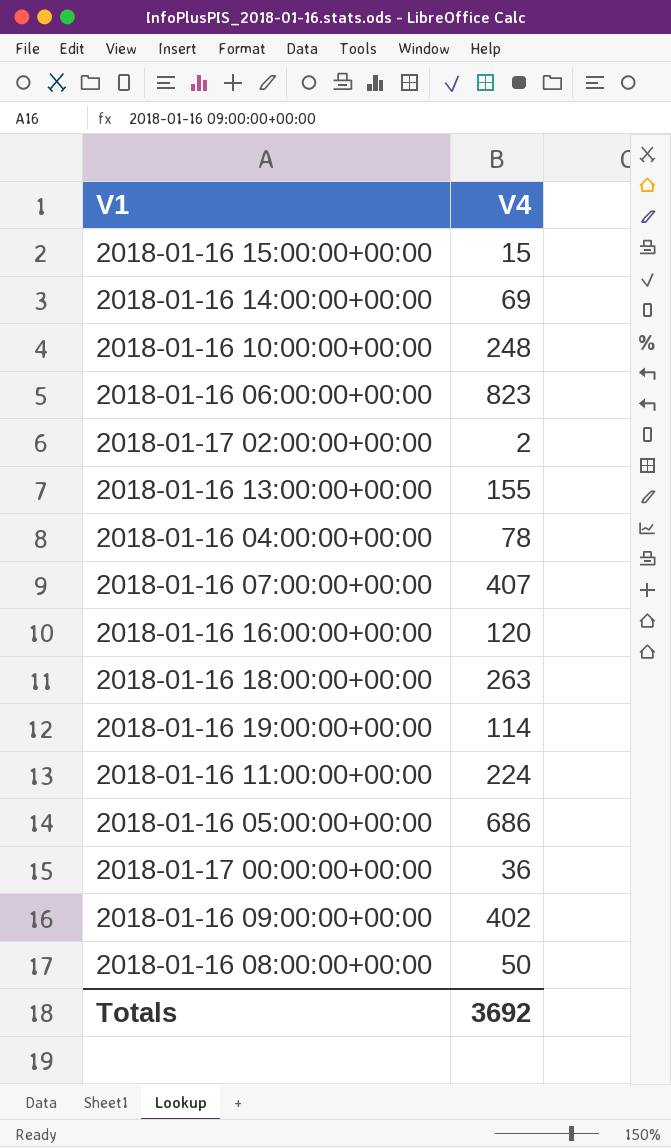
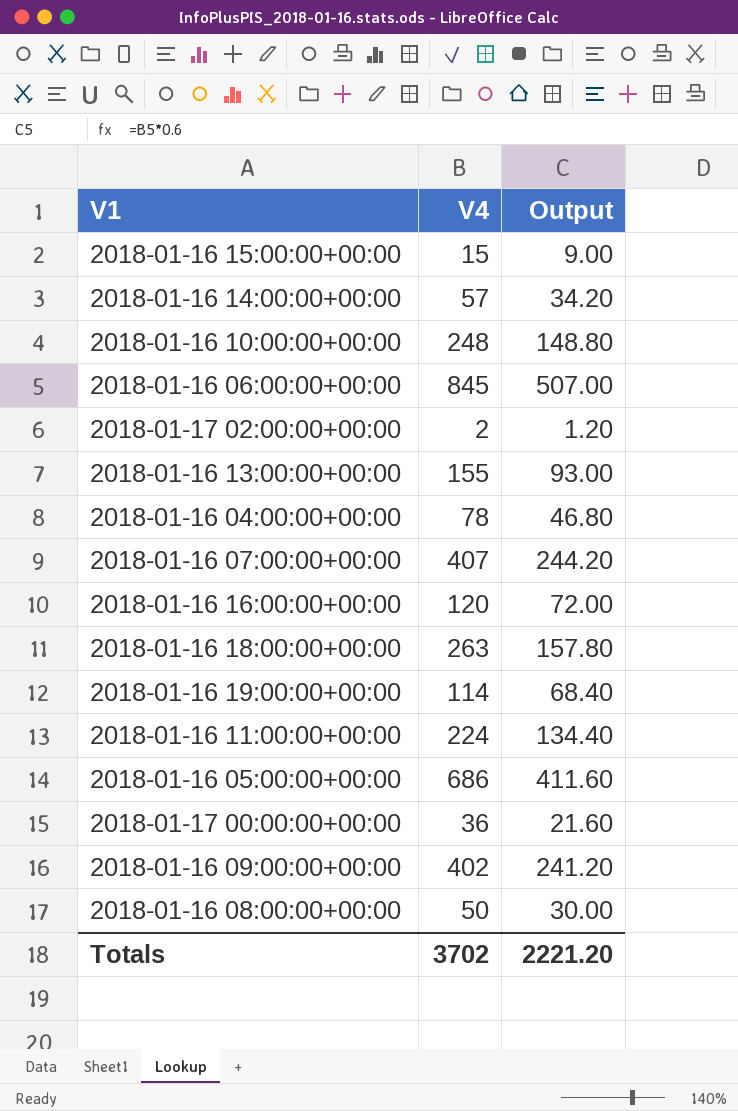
column Output | formula: none -> [V4] * 0.6
2018-01-16 14:00:00+00:00 | V4: 69 -> 57
2018-01-16 06:00:00+00:00 | V4: 823 -> 845
Totals | V4: 3692 -> 3702

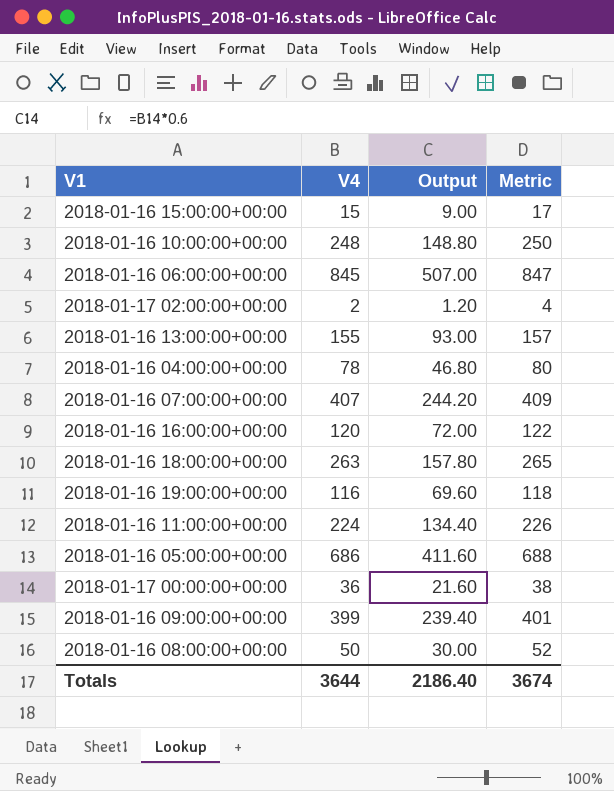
column Metric | formula: none -> [V4] + 2
row 2018-01-16 14:00:00+00:00: 57 | 34.20 -> none
2018-01-16 19:00:00+00:00 | V4: 114 -> 116
2018-01-16 19:00:00+00:00 | Output: 68.40 -> 69.60
2018-01-16 09:00:00+00:00 | V4: 402 -> 399
2018-01-16 09:00:00+00:00 | Output: 241.20 -> 239.40
Totals | V4: 3702 -> 3644
Totals | Output: 2221.20 -> 2186.40

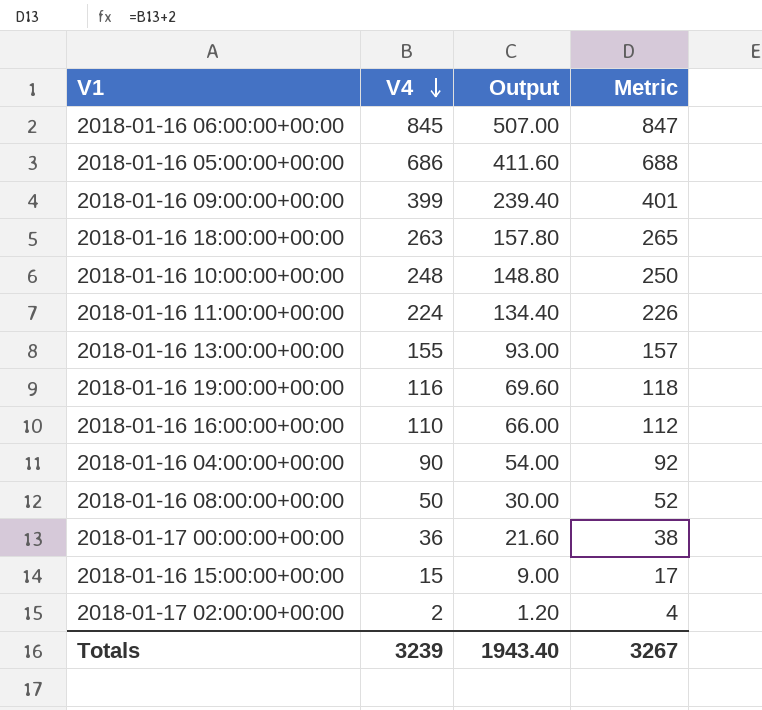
row order: none -> V4 descending
row 2018-01-16 07:00:00+00:00: 407 | 244.20 | 409 -> none
2018-01-16 16:00:00+00:00 | V4: 120 -> 110
2018-01-16 16:00:00+00:00 | Output: 72.00 -> 66.00
2018-01-16 16:00:00+00:00 | Metric: 122 -> 112
2018-01-16 04:00:00+00:00 | V4: 78 -> 90
2018-01-16 04:00:00+00:00 | Output: 46.80 -> 54.00
2018-01-16 04:00:00+00:00 | Metric: 80 -> 92
Totals | V4: 3644 -> 3239
Totals | Output: 2186.40 -> 1943.40
Totals | Metric: 3674 -> 3267

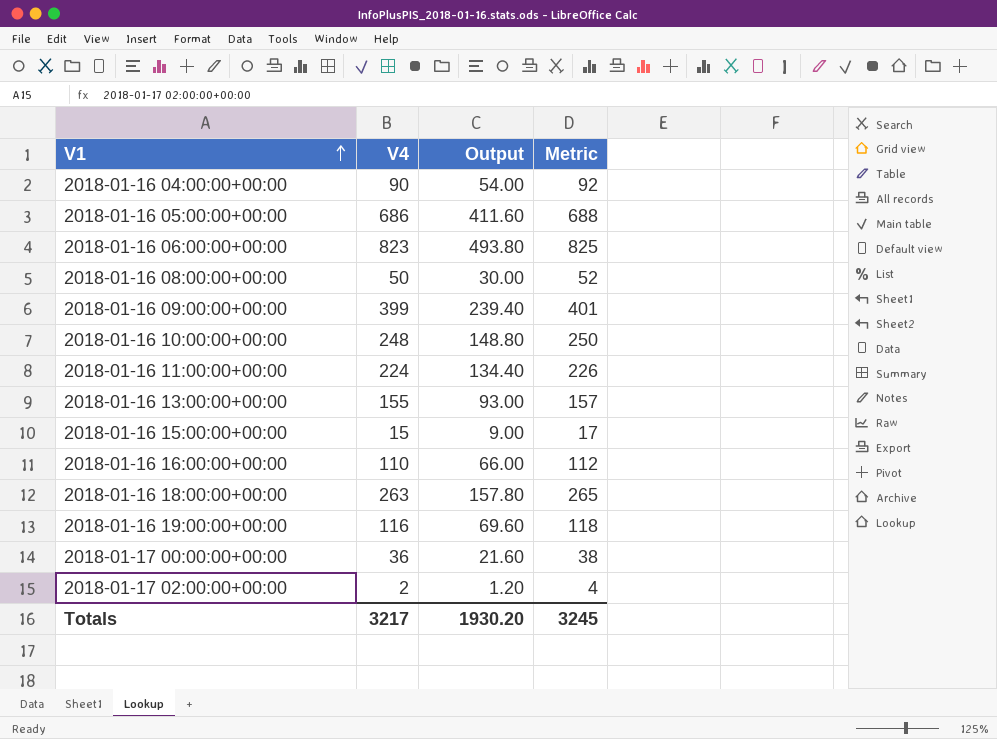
row order: V4 descending -> V1 ascending
2018-01-16 06:00:00+00:00 | V4: 845 -> 823
2018-01-16 06:00:00+00:00 | Output: 507.00 -> 493.80
2018-01-16 06:00:00+00:00 | Metric: 847 -> 825
Totals | V4: 3239 -> 3217
Totals | Output: 1943.40 -> 1930.20
Totals | Metric: 3267 -> 3245

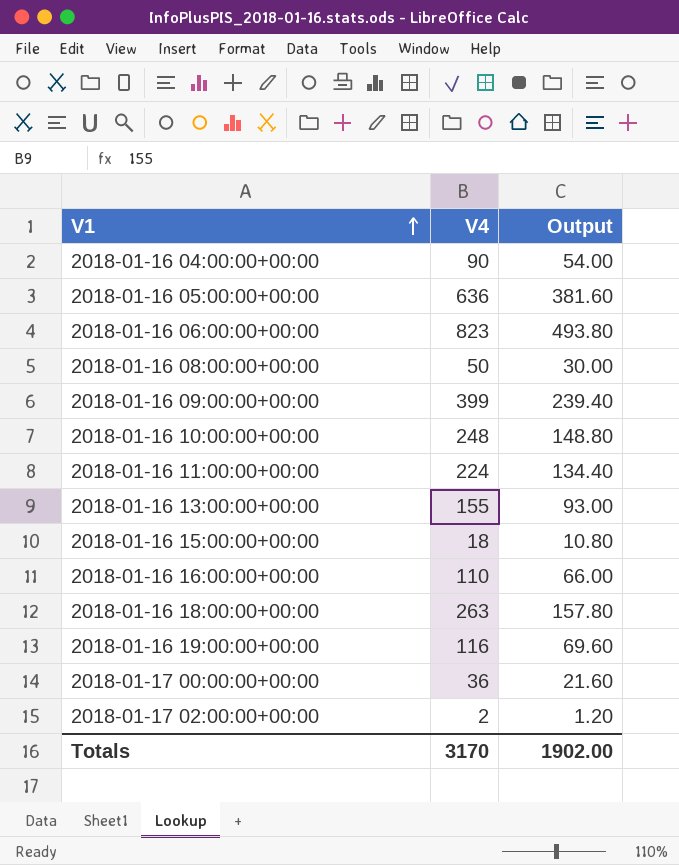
column Metric | formula: [V4] + 2 -> none
2018-01-16 05:00:00+00:00 | V4: 686 -> 636
2018-01-16 05:00:00+00:00 | Output: 411.60 -> 381.60
2018-01-16 15:00:00+00:00 | V4: 15 -> 18
2018-01-16 15:00:00+00:00 | Output: 9.00 -> 10.80
Totals | V4: 3217 -> 3170
Totals | Output: 1930.20 -> 1902.00

